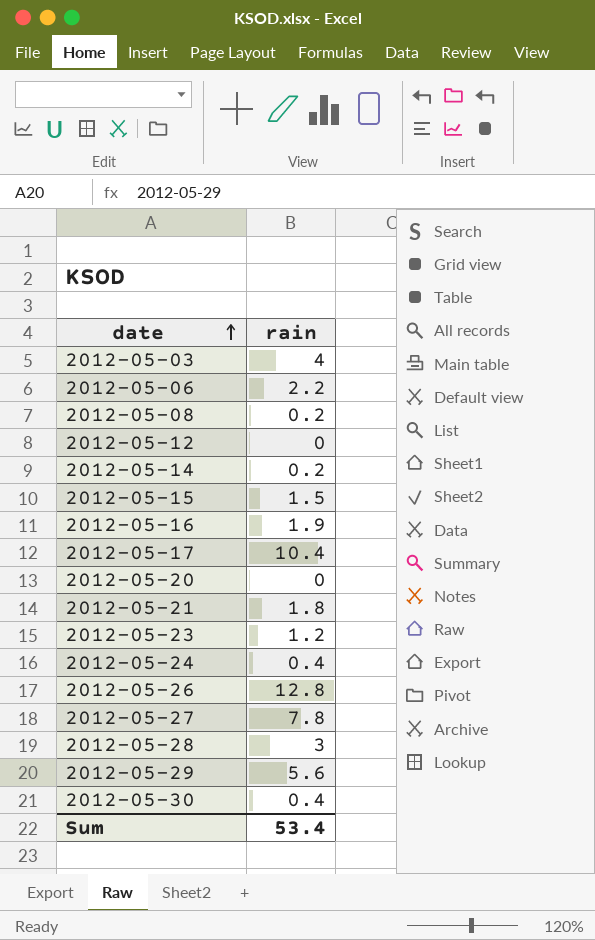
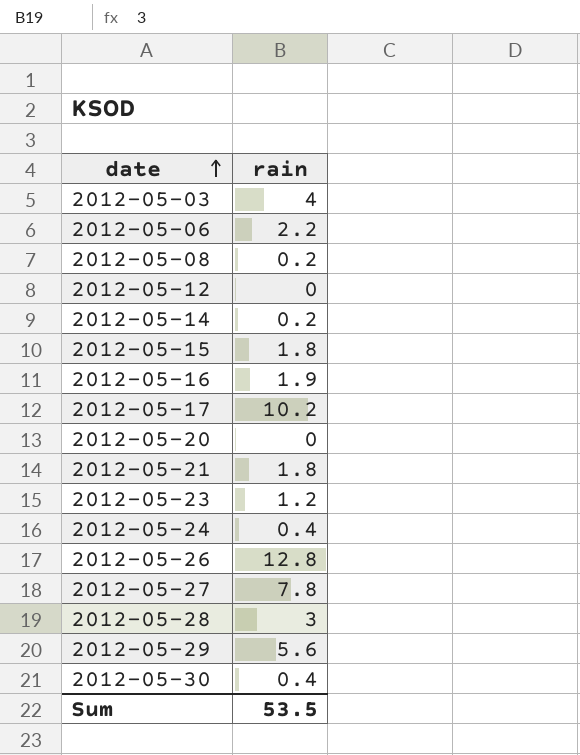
2012-05-15 | rain: 1.5 -> 1.8
2012-05-17 | rain: 10.4 -> 10.2
Sum | rain: 53.4 -> 53.5

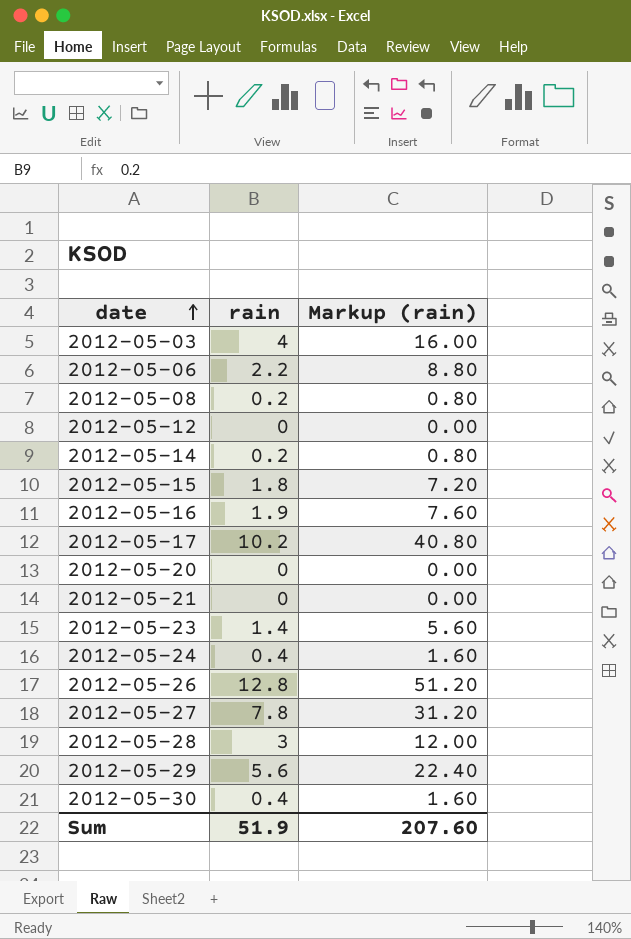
column Markup (rain) | formula: none -> [rain] * 4
2012-05-21 | rain: 1.8 -> 0
2012-05-23 | rain: 1.2 -> 1.4
Sum | rain: 53.5 -> 51.9

